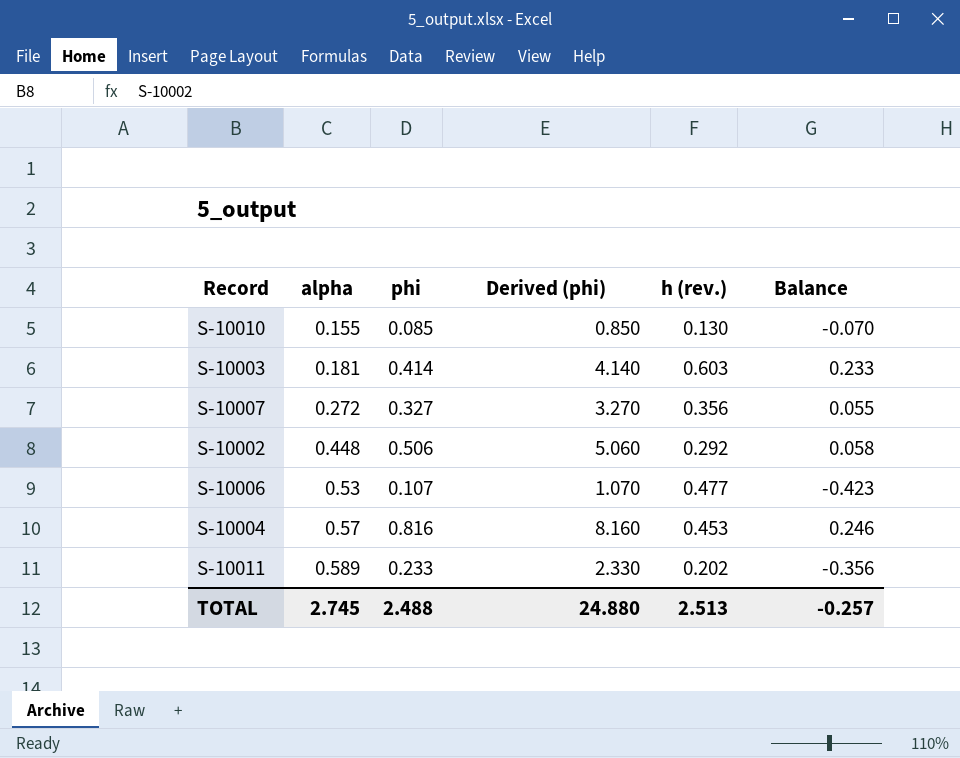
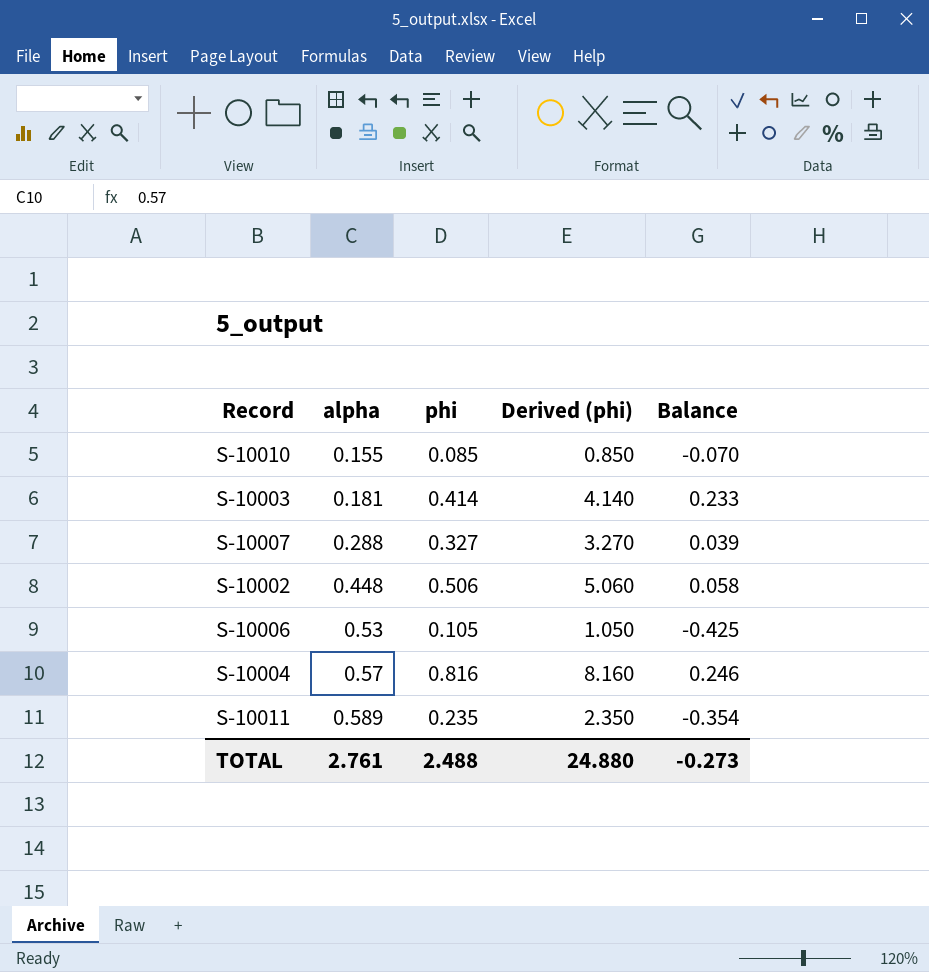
column h (rev.) | position: 5 -> none
S-10007 | alpha: 0.272 -> 0.288
S-10007 | Balance: 0.055 -> 0.039
S-10006 | phi: 0.107 -> 0.105
S-10006 | Derived (phi): 1.070 -> 1.050
S-10006 | Balance: -0.423 -> -0.425
S-10011 | phi: 0.233 -> 0.235
S-10011 | Derived (phi): 2.330 -> 2.350
S-10011 | Balance: -0.356 -> -0.354
TOTAL | alpha: 2.745 -> 2.761
TOTAL | Balance: -0.257 -> -0.273

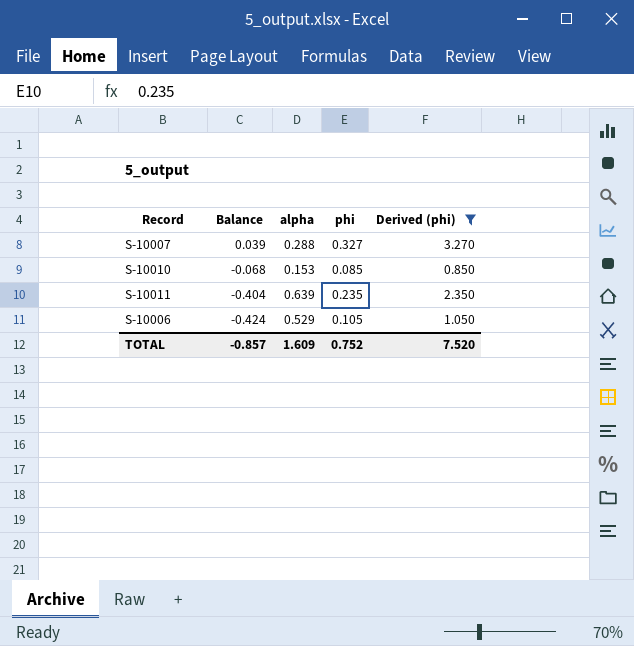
filter: none -> Derived (phi) <= 3.270
row order: alpha ascending -> Balance descending
column Balance | position: 5 -> 2
S-10010 | Balance: -0.070 -> -0.068
S-10010 | alpha: 0.155 -> 0.153
S-10011 | Balance: -0.354 -> -0.404
S-10011 | alpha: 0.589 -> 0.639
S-10006 | Balance: -0.425 -> -0.424
S-10006 | alpha: 0.53 -> 0.529
TOTAL | Balance: -0.273 -> -0.857
TOTAL | alpha: 2.761 -> 1.609
TOTAL | phi: 2.488 -> 0.752
TOTAL | Derived (phi): 24.880 -> 7.520

